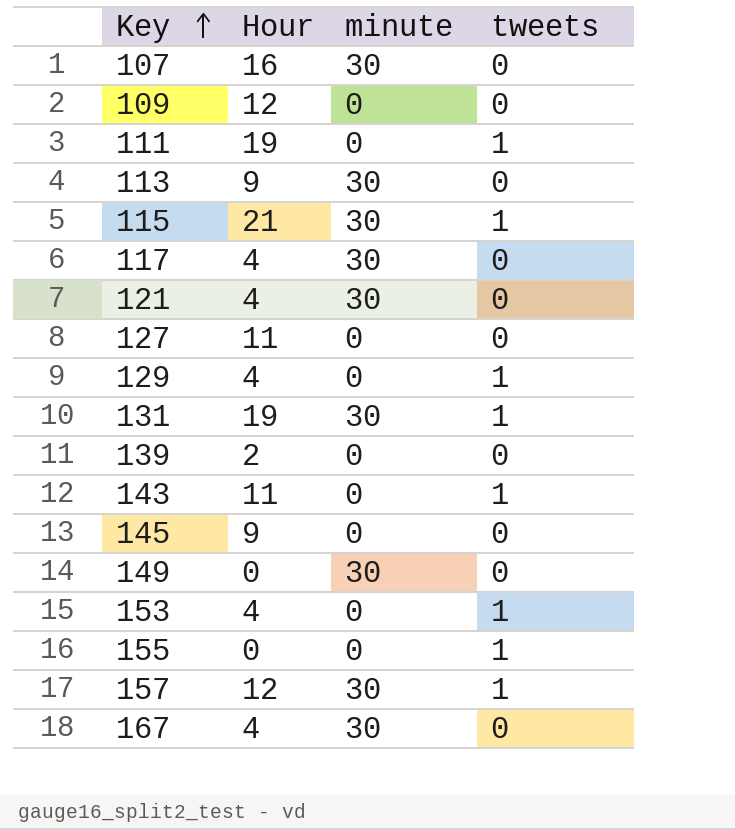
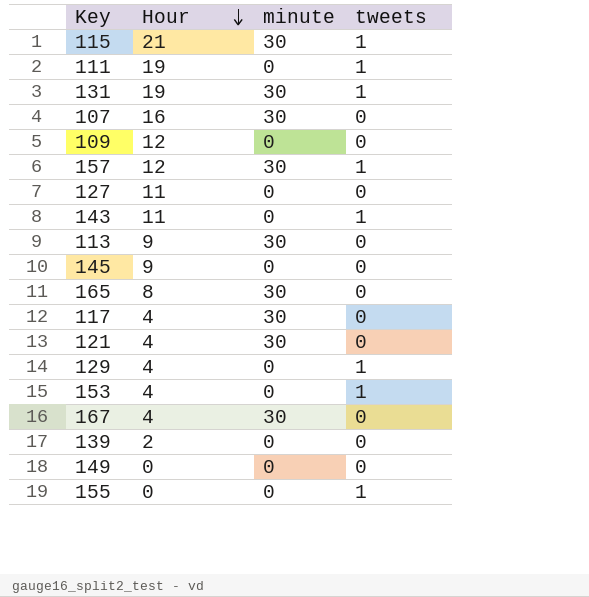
row order: Key ascending -> Hour descending
row 165: none -> 8 | 30 | 0
149 | minute: 30 -> 0

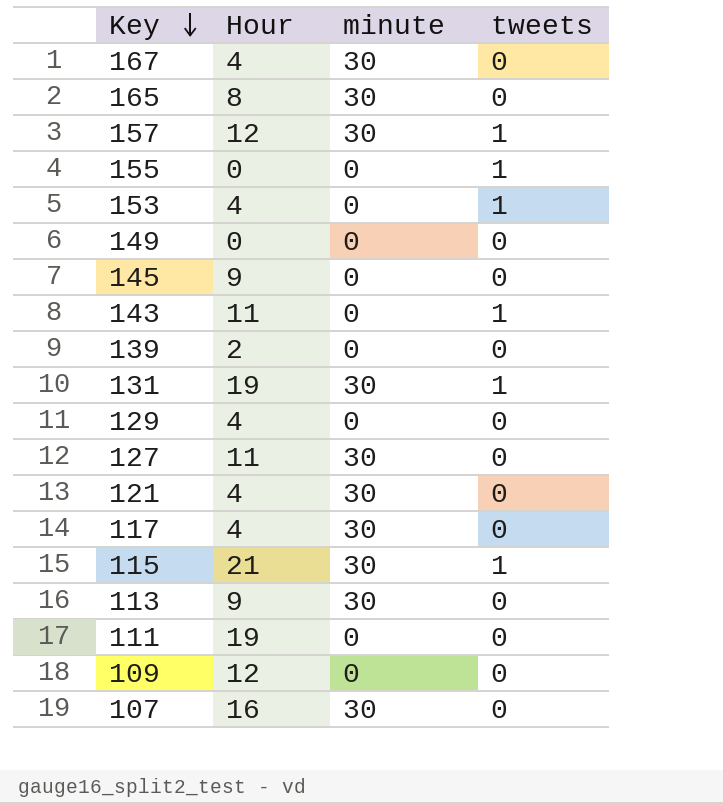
row order: Hour descending -> Key descending
129 | tweets: 1 -> 0
127 | minute: 0 -> 30
111 | tweets: 1 -> 0

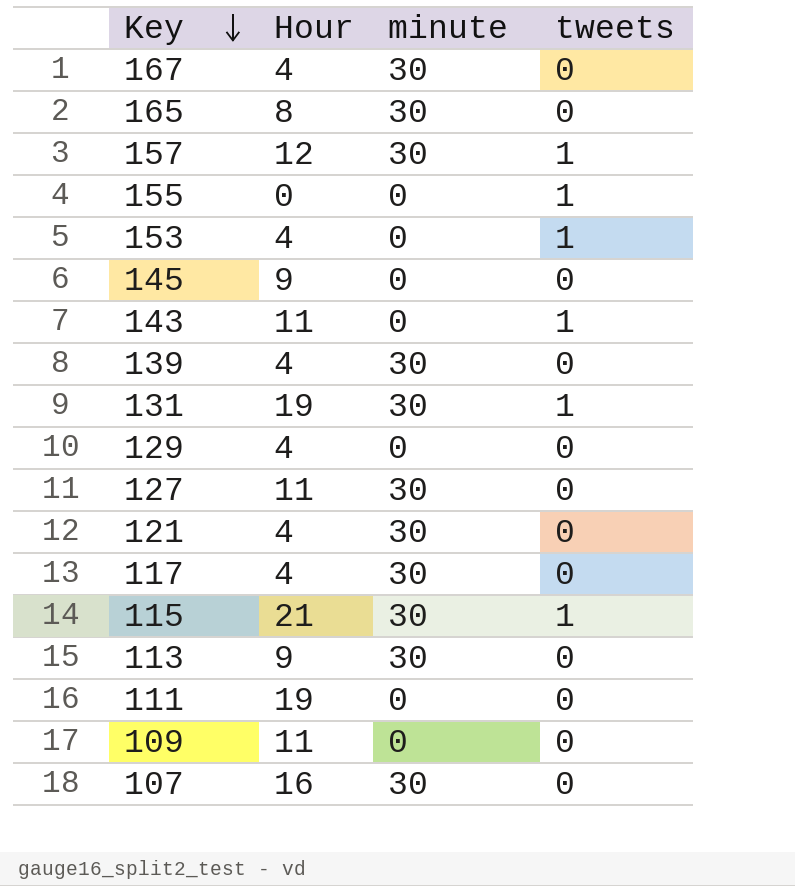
row 149: 0 | 0 | 0 -> none
139 | Hour: 2 -> 4
139 | minute: 0 -> 30
109 | Hour: 12 -> 11

